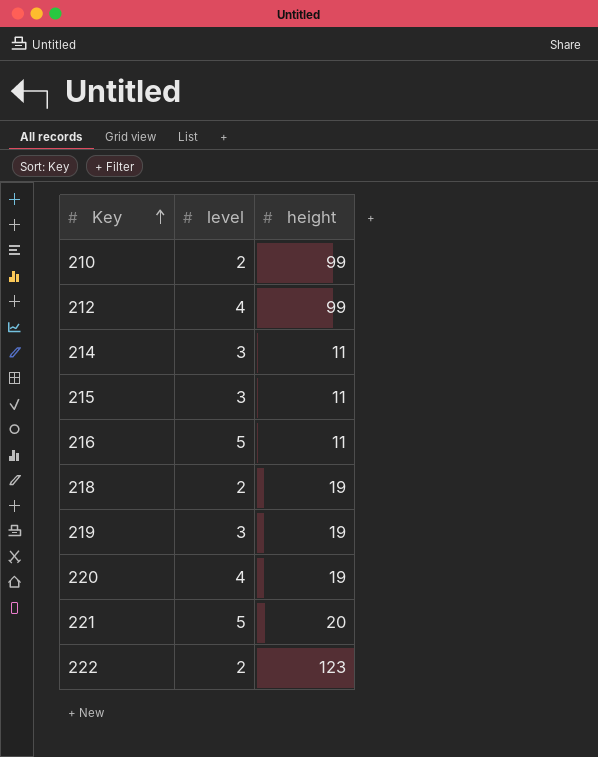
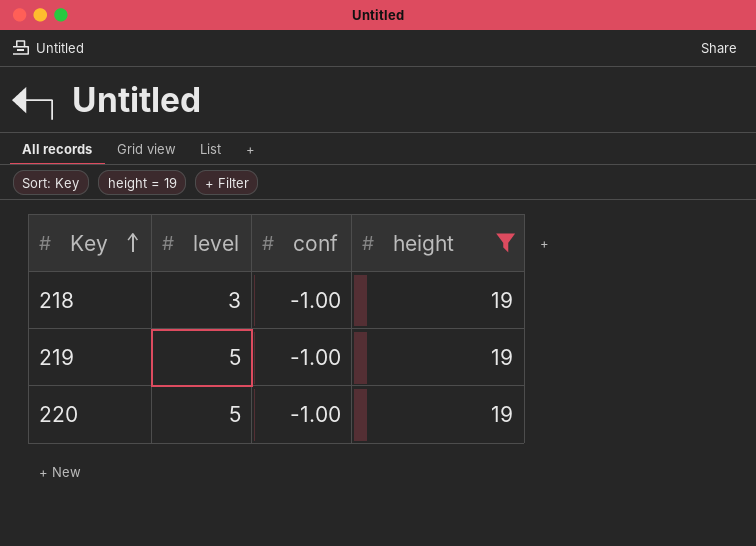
filter: none -> height = 19
column conf | position: none -> 3
218 | level: 2 -> 3
219 | level: 3 -> 5
220 | level: 4 -> 5

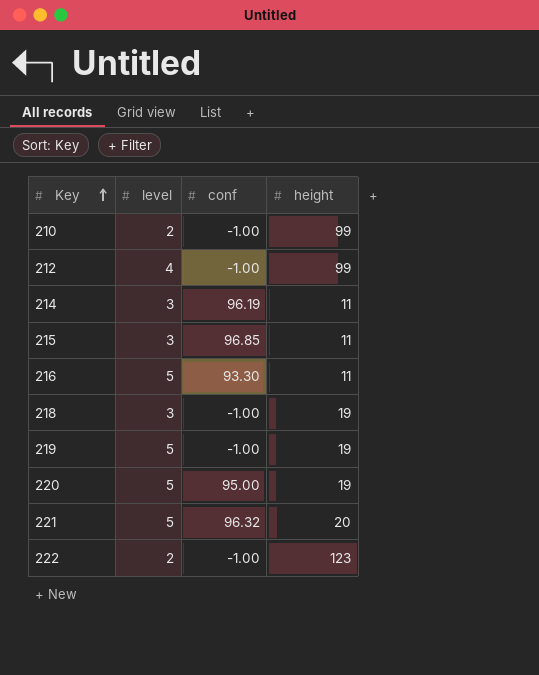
filter: height = 19 -> none
220 | conf: -1.00 -> 95.00

